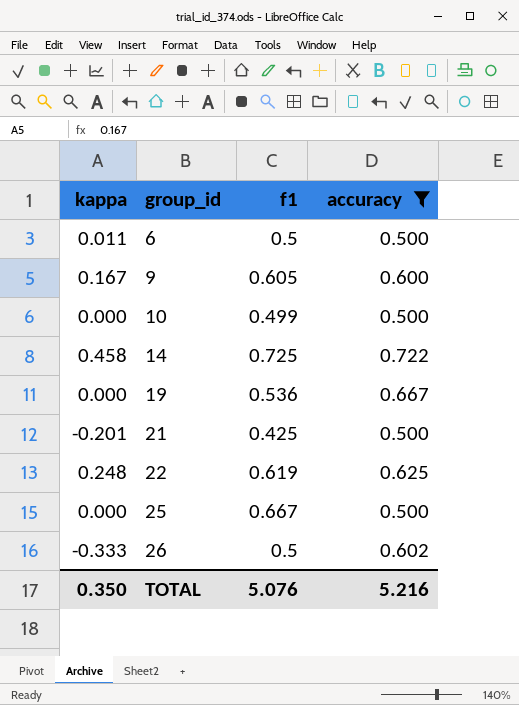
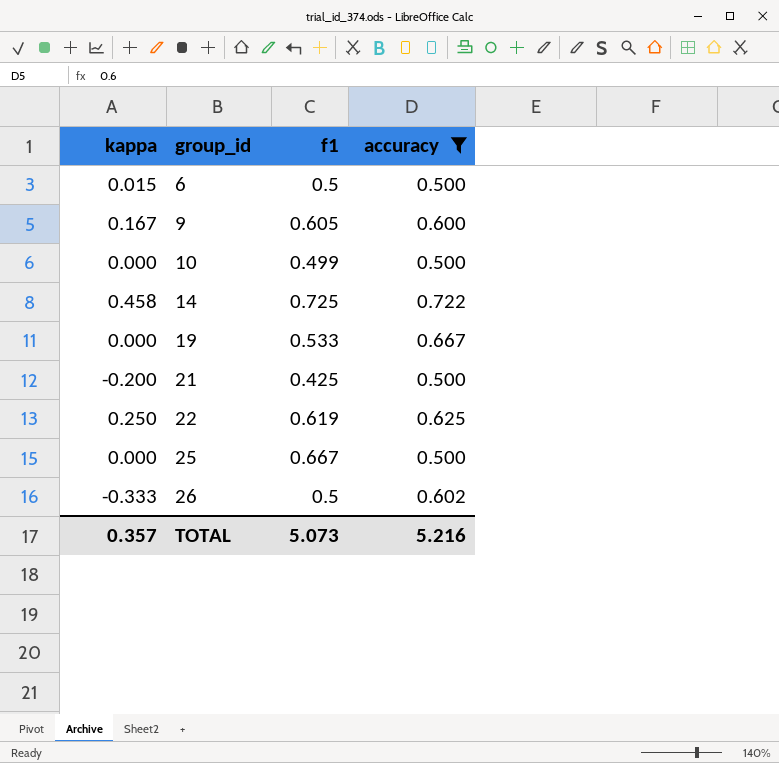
6 | kappa: 0.011 -> 0.015
19 | f1: 0.536 -> 0.533
21 | kappa: -0.201 -> -0.200
22 | kappa: 0.248 -> 0.250
TOTAL | kappa: 0.350 -> 0.357
TOTAL | f1: 5.076 -> 5.073

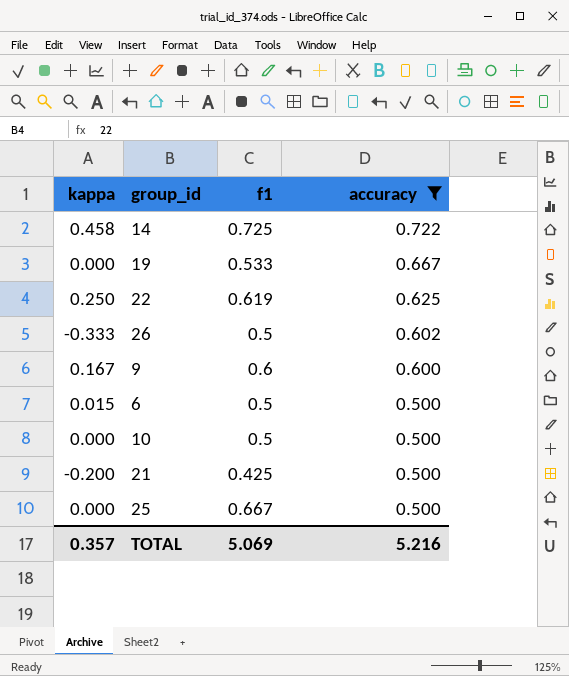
row order: group_id ascending -> accuracy descending
9 | f1: 0.605 -> 0.6
10 | f1: 0.499 -> 0.5
TOTAL | f1: 5.073 -> 5.069

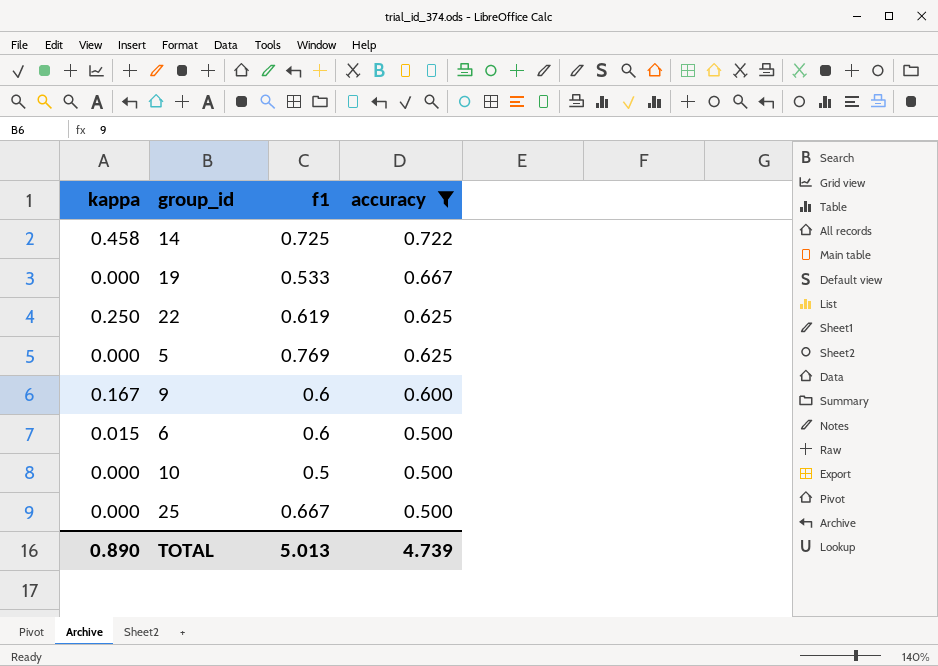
row 26: -0.333 | 0.5 | 0.602 -> none
row 21: -0.200 | 0.425 | 0.500 -> none
row 5: none -> 0.000 | 0.769 | 0.625
6 | f1: 0.5 -> 0.6
TOTAL | kappa: 0.357 -> 0.890
TOTAL | f1: 5.069 -> 5.013
TOTAL | accuracy: 5.216 -> 4.739

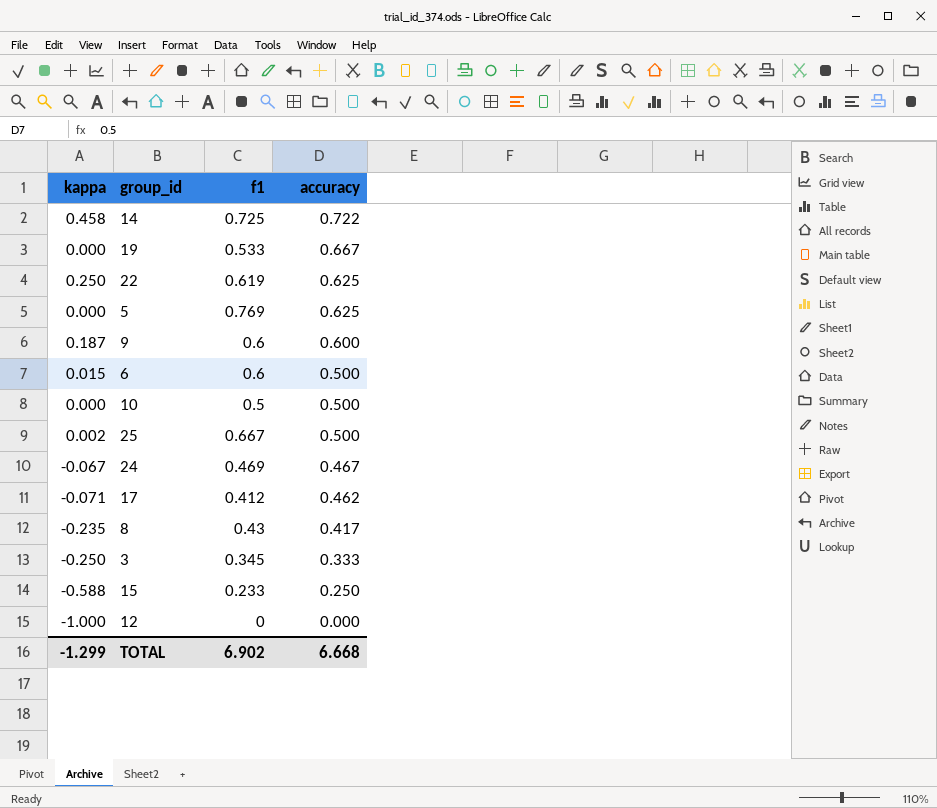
filter: accuracy >= 0.500 -> none
9 | kappa: 0.167 -> 0.187
25 | kappa: 0.000 -> 0.002
TOTAL | kappa: 0.890 -> -1.299
TOTAL | f1: 5.013 -> 6.902
TOTAL | accuracy: 4.739 -> 6.668

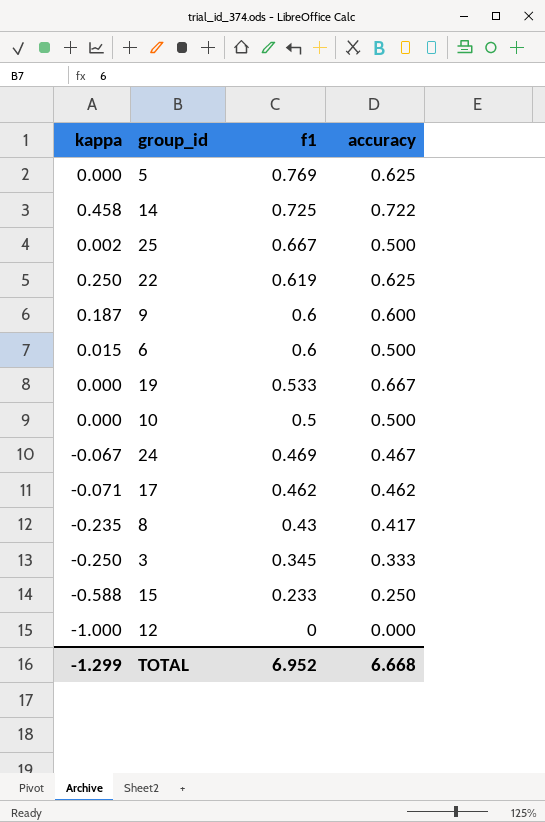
row order: accuracy descending -> f1 descending
17 | f1: 0.412 -> 0.462
TOTAL | f1: 6.902 -> 6.952

